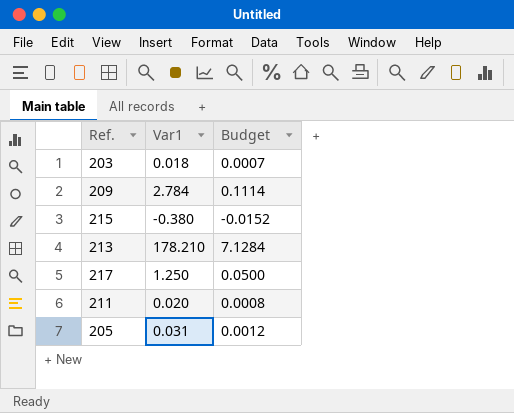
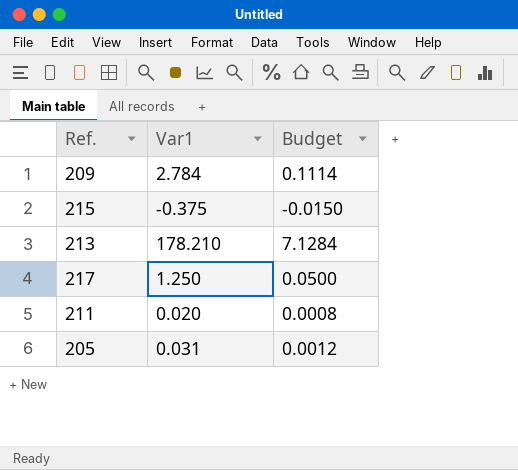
row 203: 0.018 | 0.0007 -> none
215 | Var1: -0.380 -> -0.375
215 | Budget: -0.0152 -> -0.0150

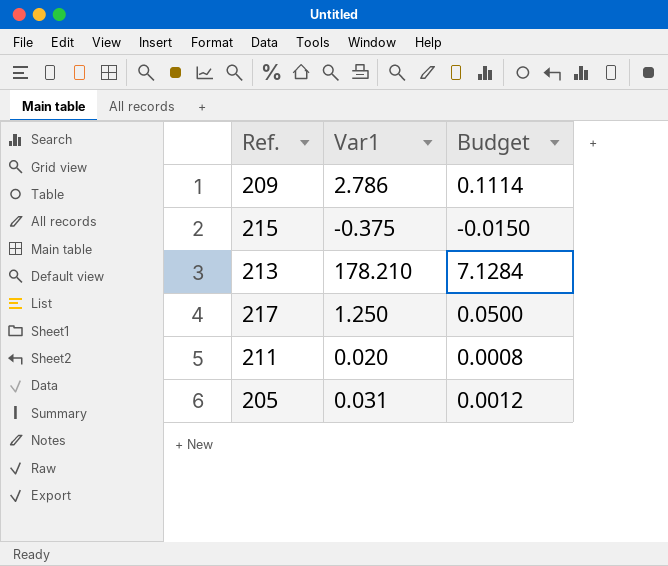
209 | Var1: 2.784 -> 2.786

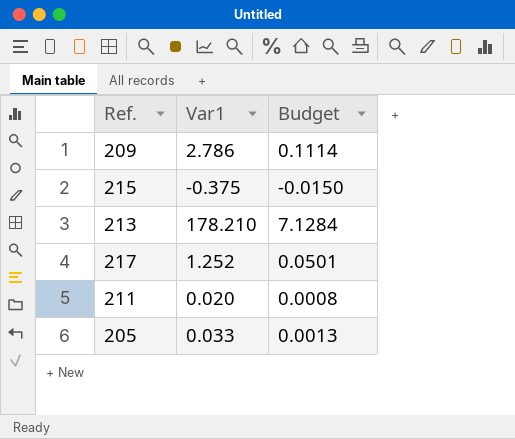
217 | Var1: 1.250 -> 1.252
217 | Budget: 0.0500 -> 0.0501
205 | Var1: 0.031 -> 0.033
205 | Budget: 0.0012 -> 0.0013

